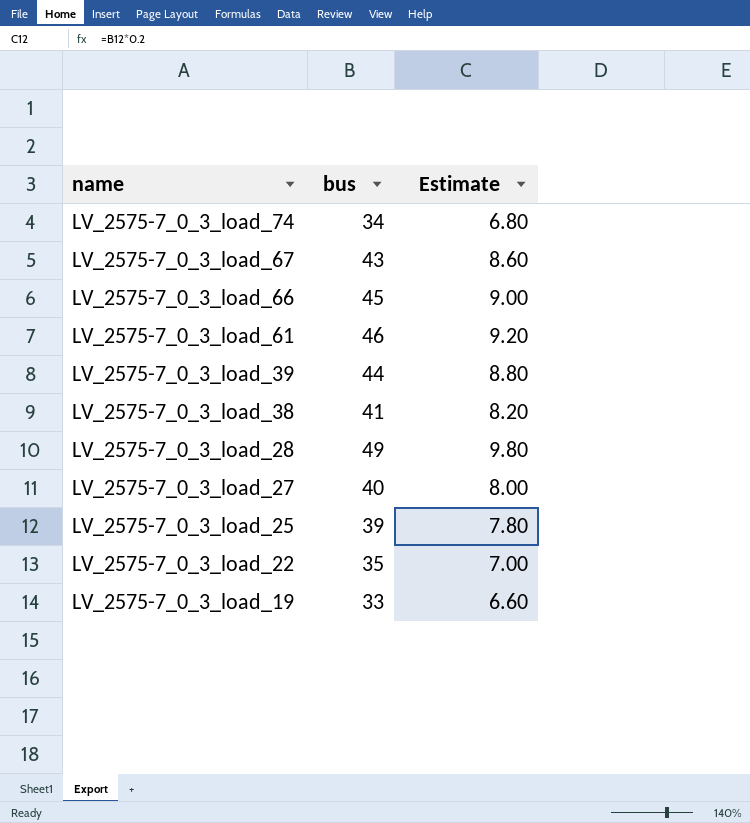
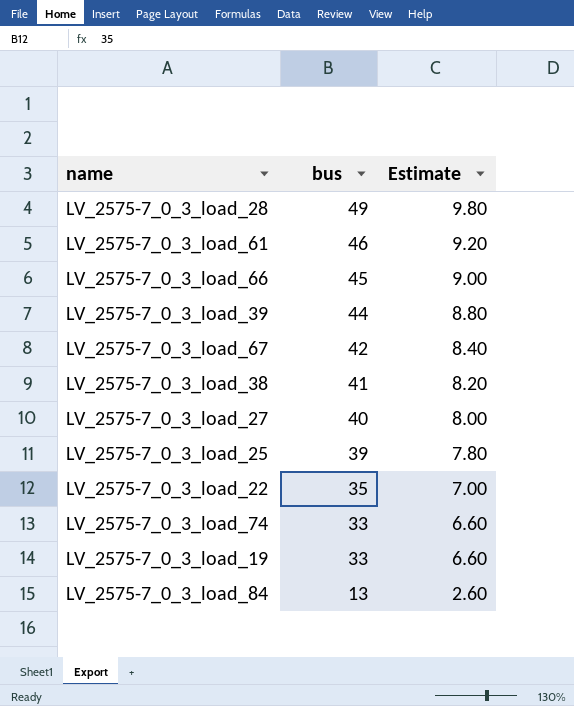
row order: name descending -> bus descending
LV_2575-7_0_3_load_67 | bus: 43 -> 42
LV_2575-7_0_3_load_67 | Estimate: 8.60 -> 8.40
LV_2575-7_0_3_load_74 | bus: 34 -> 33
LV_2575-7_0_3_load_74 | Estimate: 6.80 -> 6.60
row LV_2575-7_0_3_load_84: none -> 13 | 2.60

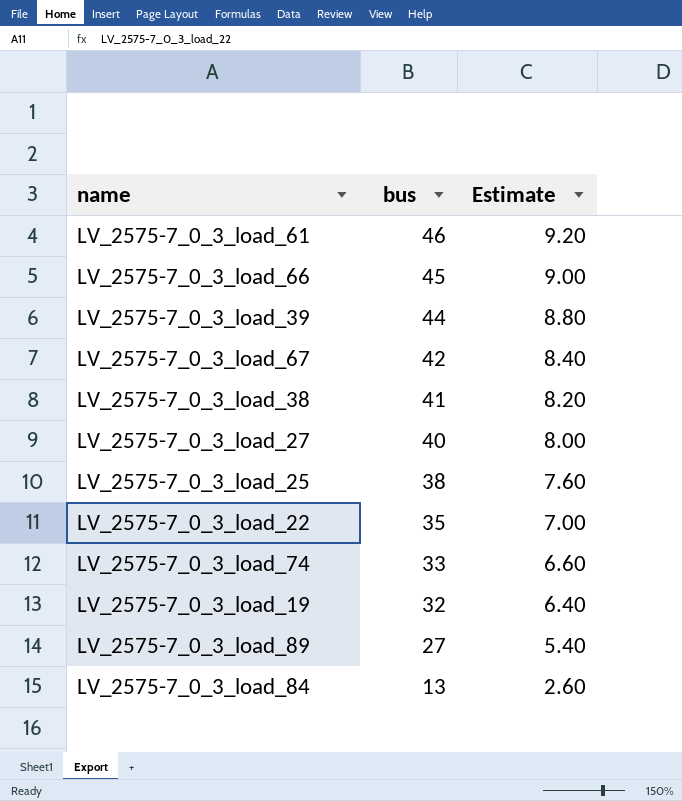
row LV_2575-7_0_3_load_28: 49 | 9.80 -> none
LV_2575-7_0_3_load_25 | bus: 39 -> 38
LV_2575-7_0_3_load_25 | Estimate: 7.80 -> 7.60
LV_2575-7_0_3_load_19 | bus: 33 -> 32
LV_2575-7_0_3_load_19 | Estimate: 6.60 -> 6.40
row LV_2575-7_0_3_load_89: none -> 27 | 5.40

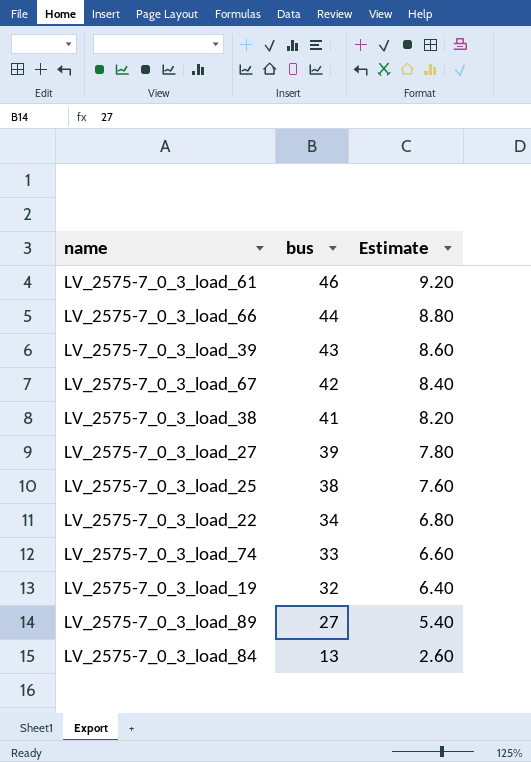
LV_2575-7_0_3_load_66 | bus: 45 -> 44
LV_2575-7_0_3_load_66 | Estimate: 9.00 -> 8.80
LV_2575-7_0_3_load_39 | bus: 44 -> 43
LV_2575-7_0_3_load_39 | Estimate: 8.80 -> 8.60
LV_2575-7_0_3_load_27 | bus: 40 -> 39
LV_2575-7_0_3_load_27 | Estimate: 8.00 -> 7.80
LV_2575-7_0_3_load_22 | bus: 35 -> 34
LV_2575-7_0_3_load_22 | Estimate: 7.00 -> 6.80

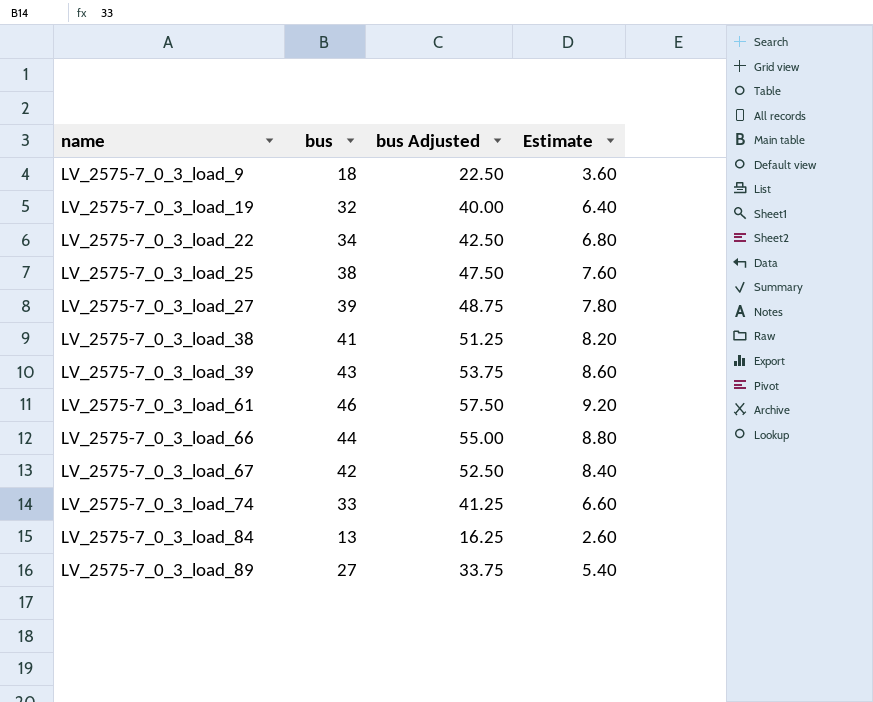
row order: bus descending -> name ascending
column bus Adjusted | formula: none -> [bus] * 1.25
row LV_2575-7_0_3_load_9: none -> 18 | 22.50 | 3.60

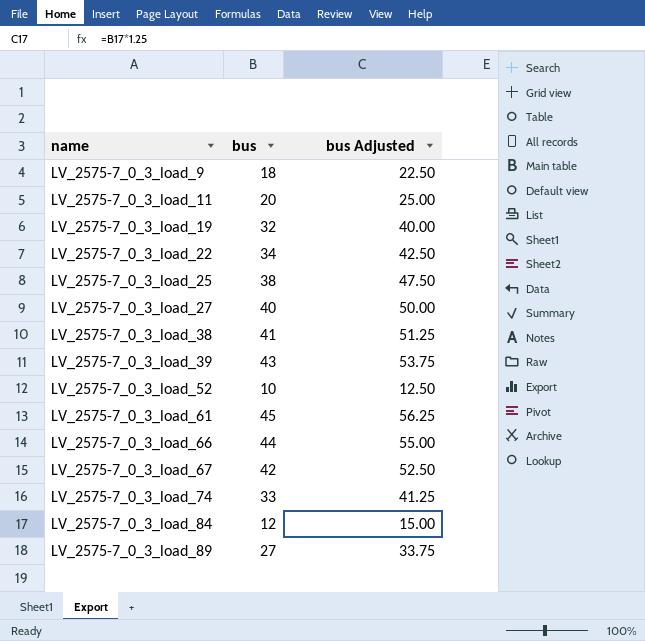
column Estimate | formula: [bus] * 0.2 -> none
row LV_2575-7_0_3_load_11: none -> 20 | 25.00
LV_2575-7_0_3_load_27 | bus: 39 -> 40
LV_2575-7_0_3_load_27 | bus Adjusted: 48.75 -> 50.00
row LV_2575-7_0_3_load_52: none -> 10 | 12.50
LV_2575-7_0_3_load_61 | bus: 46 -> 45
LV_2575-7_0_3_load_61 | bus Adjusted: 57.50 -> 56.25
LV_2575-7_0_3_load_84 | bus: 13 -> 12
LV_2575-7_0_3_load_84 | bus Adjusted: 16.25 -> 15.00

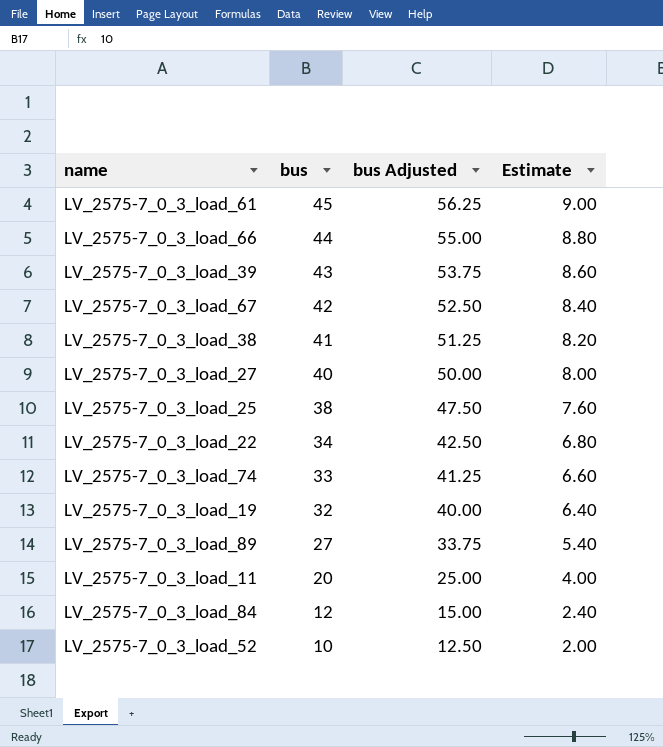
row order: name ascending -> bus descending
column Estimate | formula: none -> [bus] * 0.2
row LV_2575-7_0_3_load_9: 18 | 22.50 -> none

